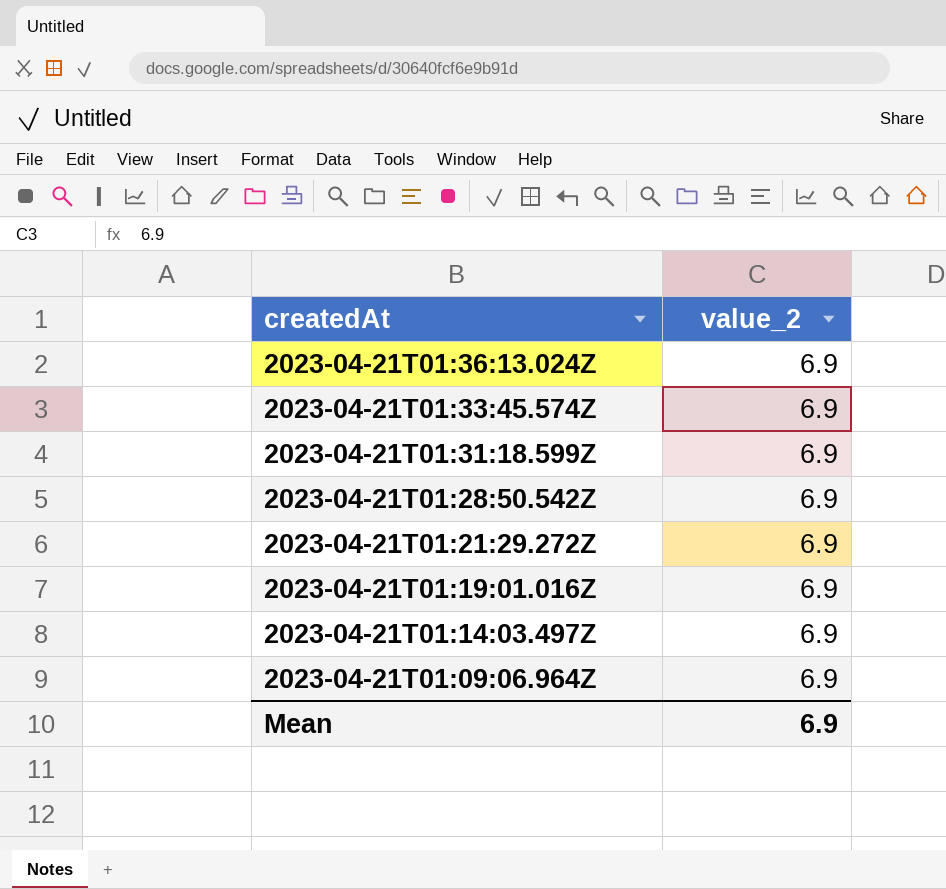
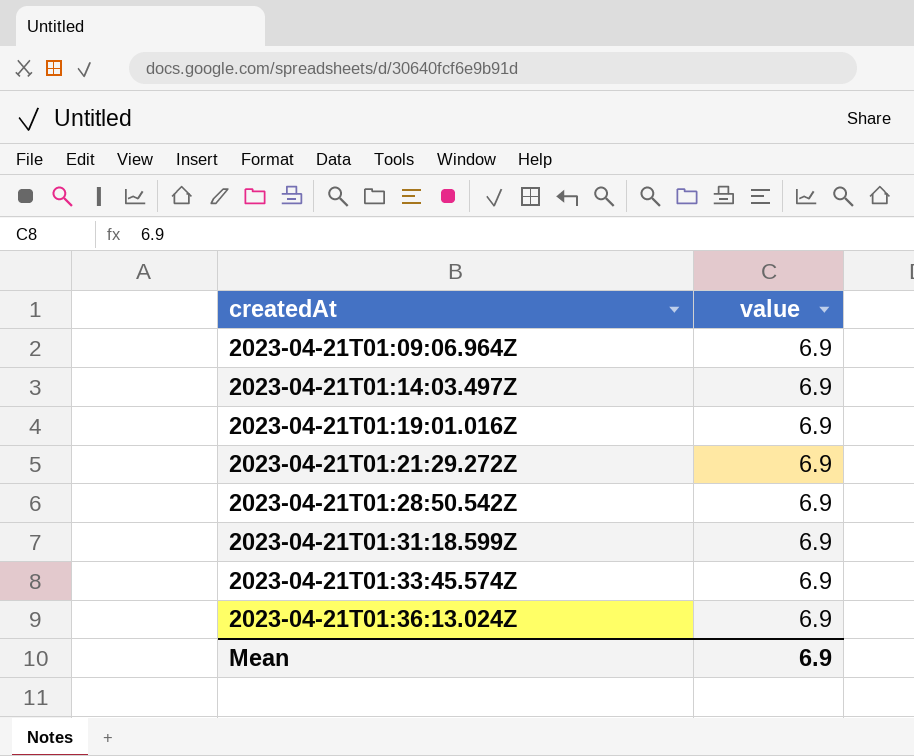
row order: createdAt descending -> createdAt ascending
column name: value_2 -> value

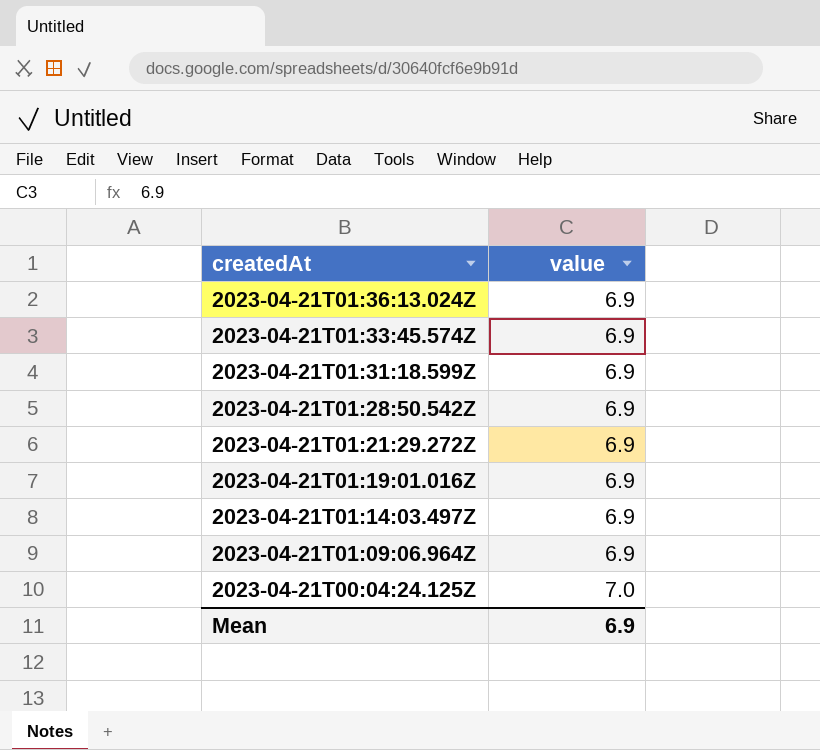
row order: createdAt ascending -> createdAt descending
row 2023-04-21T00:04:24.125Z: none -> 7.0

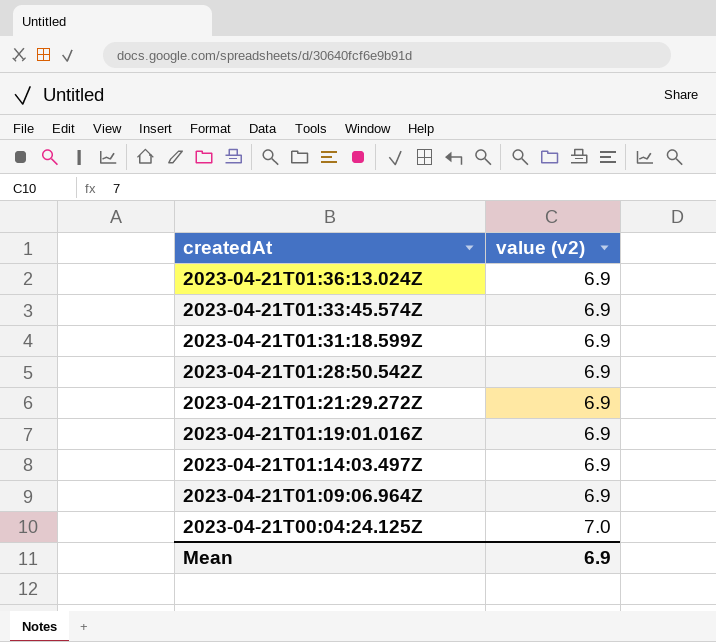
column name: value -> value (v2)

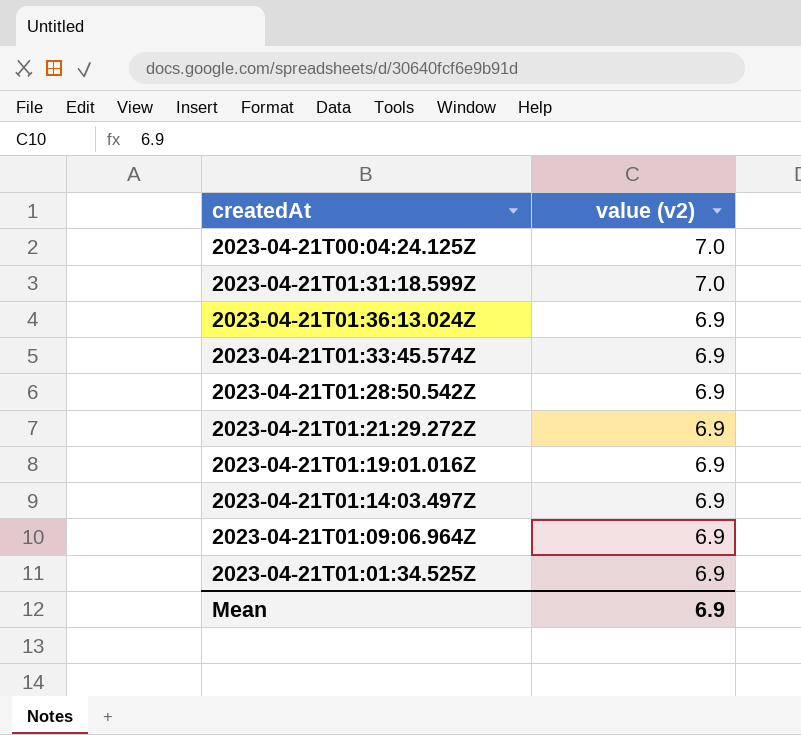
row order: createdAt descending -> value (v2) descending
2023-04-21T01:31:18.599Z | value (v2): 6.9 -> 7.0
row 2023-04-21T01:01:34.525Z: none -> 6.9

